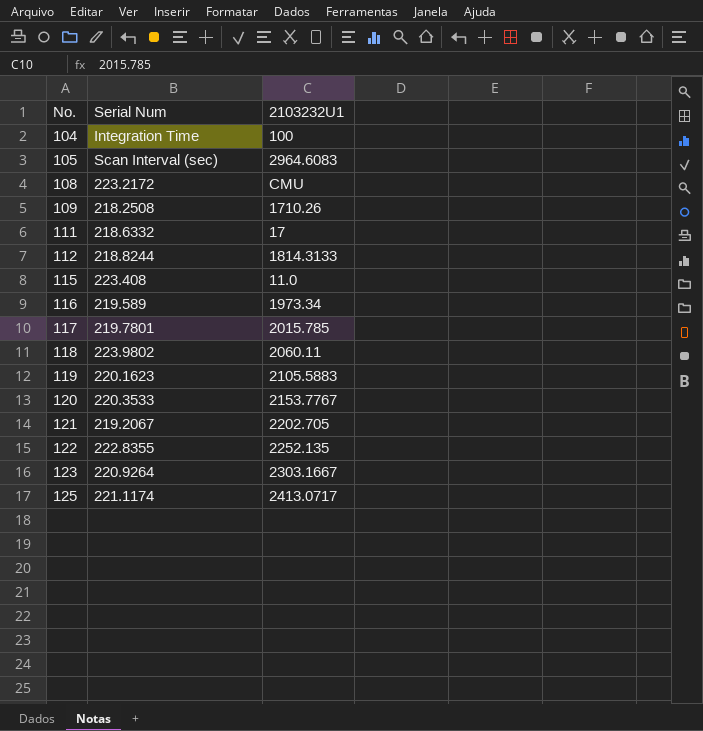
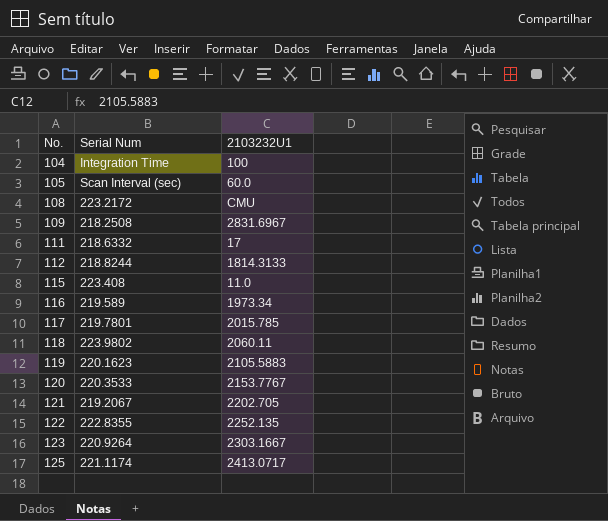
105 | 2103232U1: 2964.6083 -> 60.0
109 | 2103232U1: 1710.26 -> 2831.6967

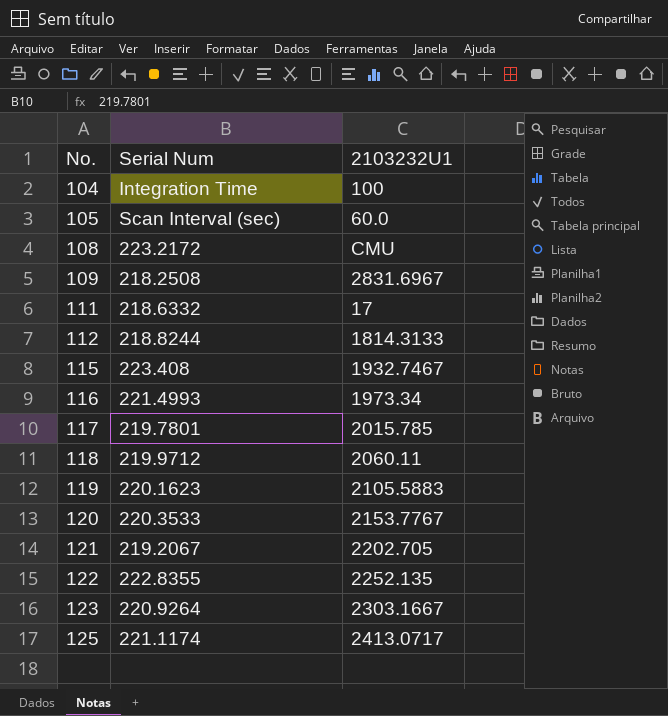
115 | 2103232U1: 11.0 -> 1932.7467
116 | Serial Num: 219.589 -> 221.4993
118 | Serial Num: 223.9802 -> 219.9712

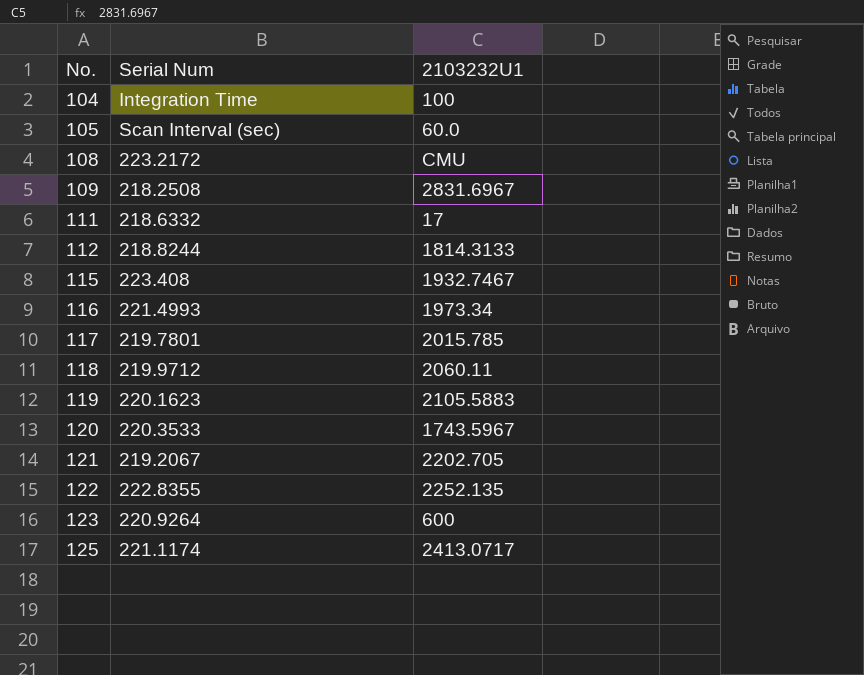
120 | 2103232U1: 2153.7767 -> 1743.5967
123 | 2103232U1: 2303.1667 -> 600

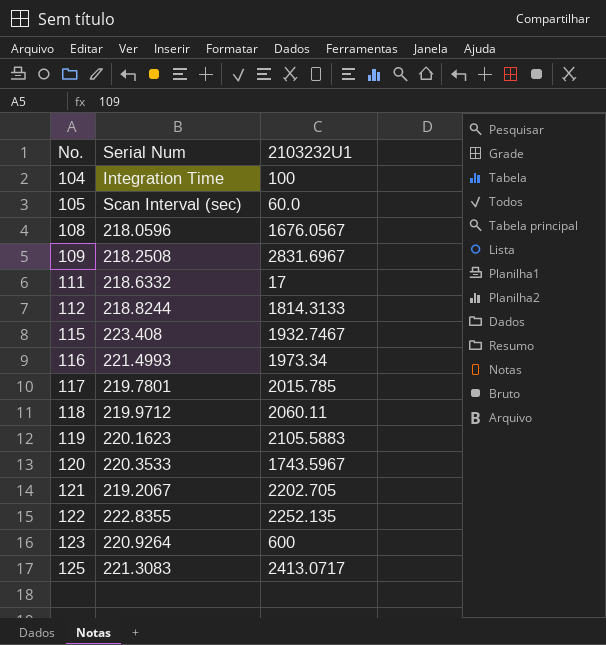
108 | Serial Num: 223.2172 -> 218.0596
108 | 2103232U1: CMU -> 1676.0567
125 | Serial Num: 221.1174 -> 221.3083

